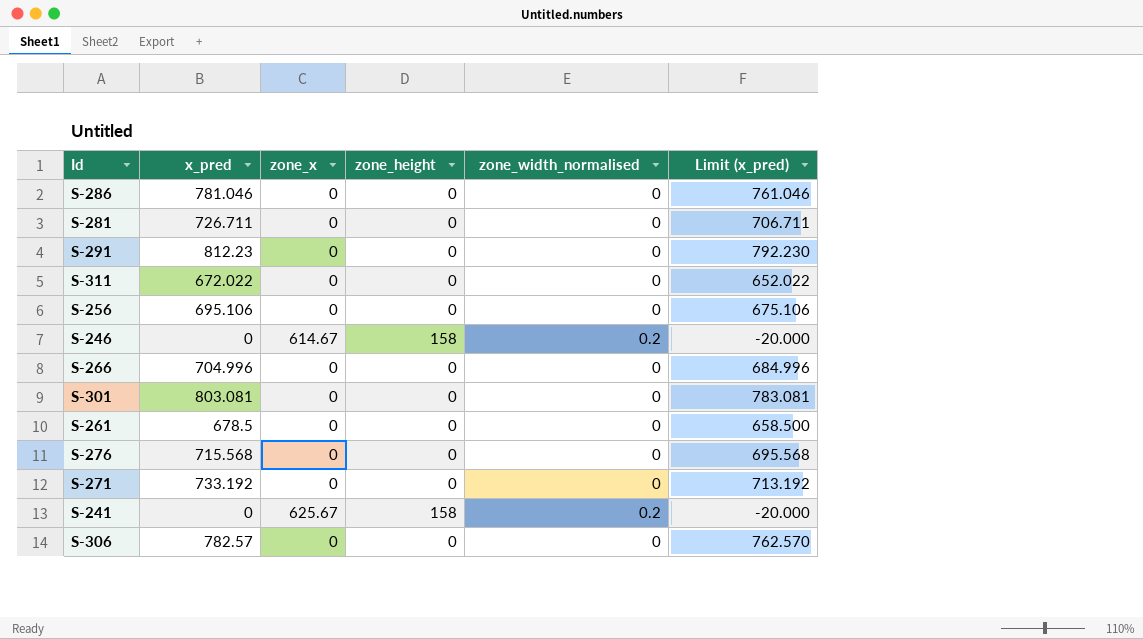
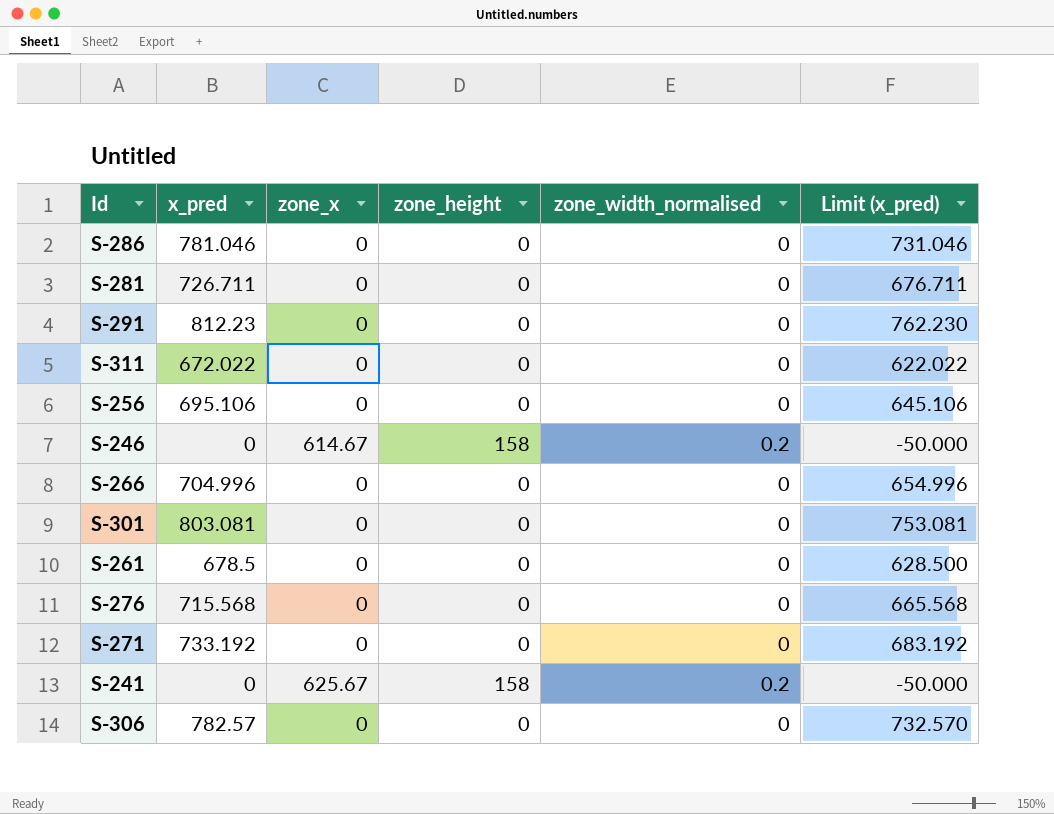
column Limit (x_pred) | formula: [x_pred] - 20 -> [x_pred] - 50

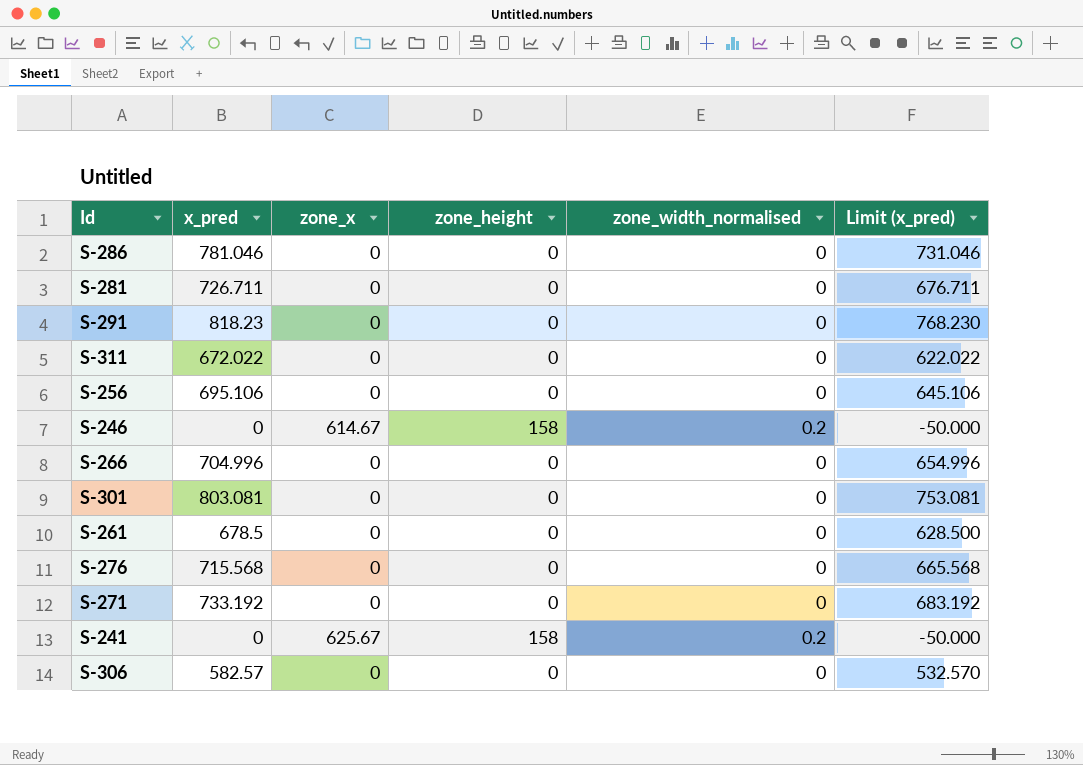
S-291 | x_pred: 812.23 -> 818.23
S-291 | Limit (x_pred): 762.230 -> 768.230
S-306 | x_pred: 782.57 -> 582.57
S-306 | Limit (x_pred): 732.570 -> 532.570

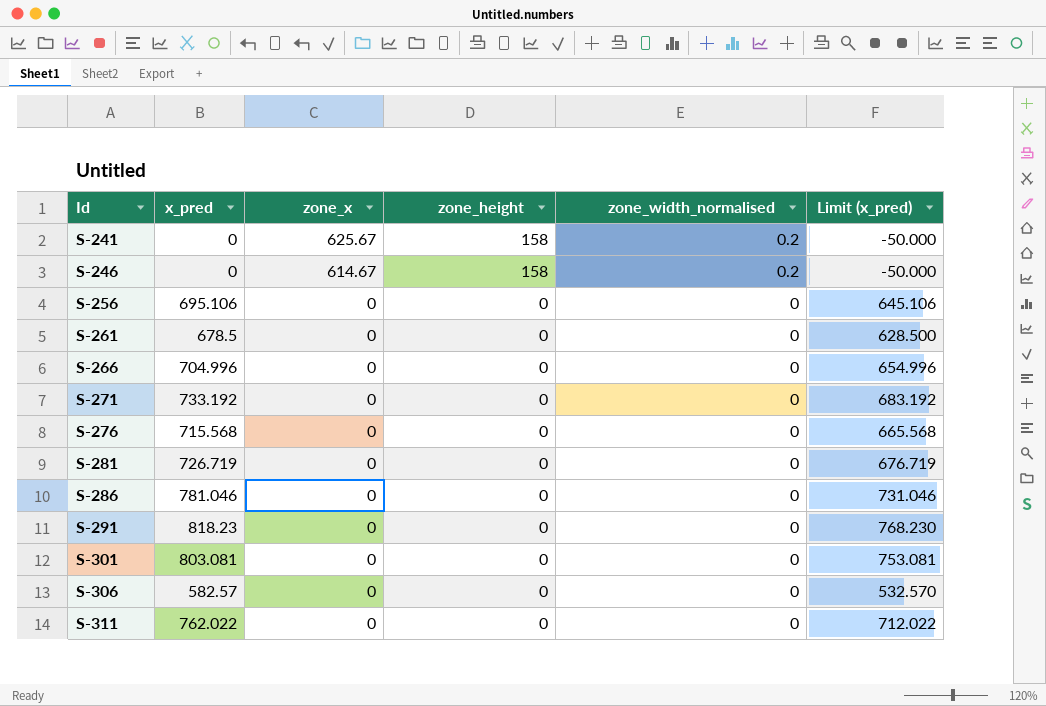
row order: none -> Id ascending
S-281 | x_pred: 726.711 -> 726.719
S-281 | Limit (x_pred): 676.711 -> 676.719
S-311 | x_pred: 672.022 -> 762.022
S-311 | Limit (x_pred): 622.022 -> 712.022

